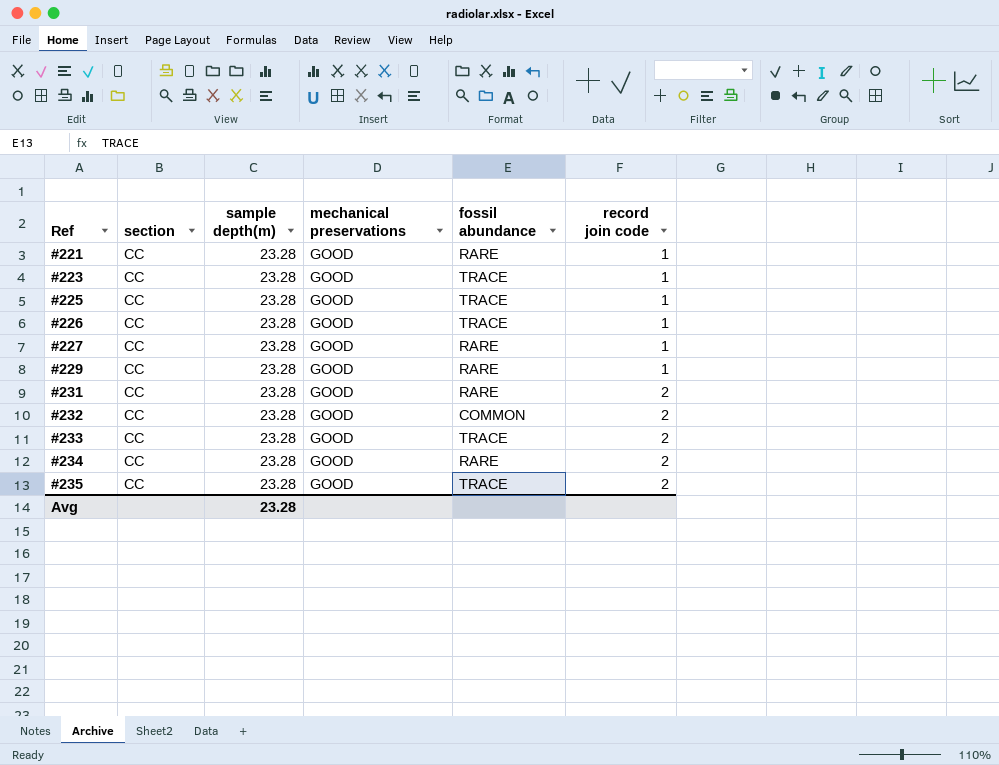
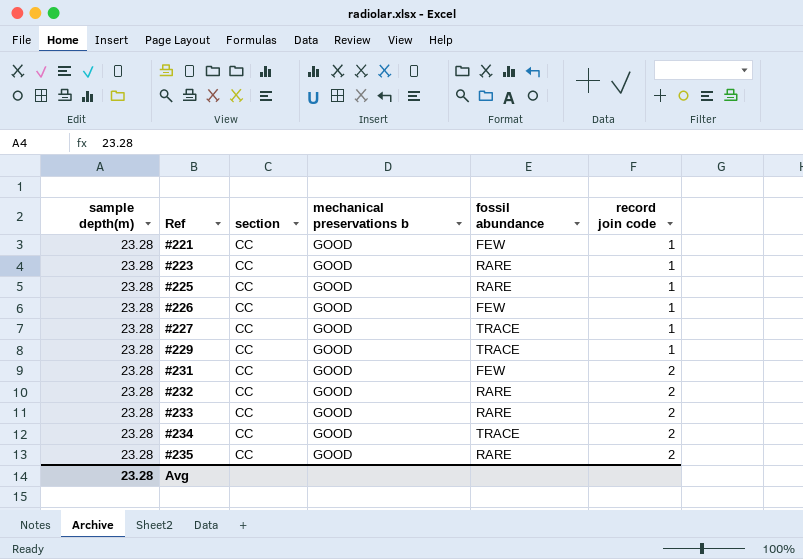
column sample depth(m) | position: 3 -> 1
column name: mechanical preservations -> mechanical preservations b
#221 | fossil abundance: RARE -> FEW
#223 | fossil abundance: TRACE -> RARE
#225 | fossil abundance: TRACE -> RARE
#226 | fossil abundance: TRACE -> FEW
#227 | fossil abundance: RARE -> TRACE
#229 | fossil abundance: RARE -> TRACE
#231 | fossil abundance: RARE -> FEW
#232 | fossil abundance: COMMON -> RARE
#233 | fossil abundance: TRACE -> RARE
#234 | fossil abundance: RARE -> TRACE
#235 | fossil abundance: TRACE -> RARE

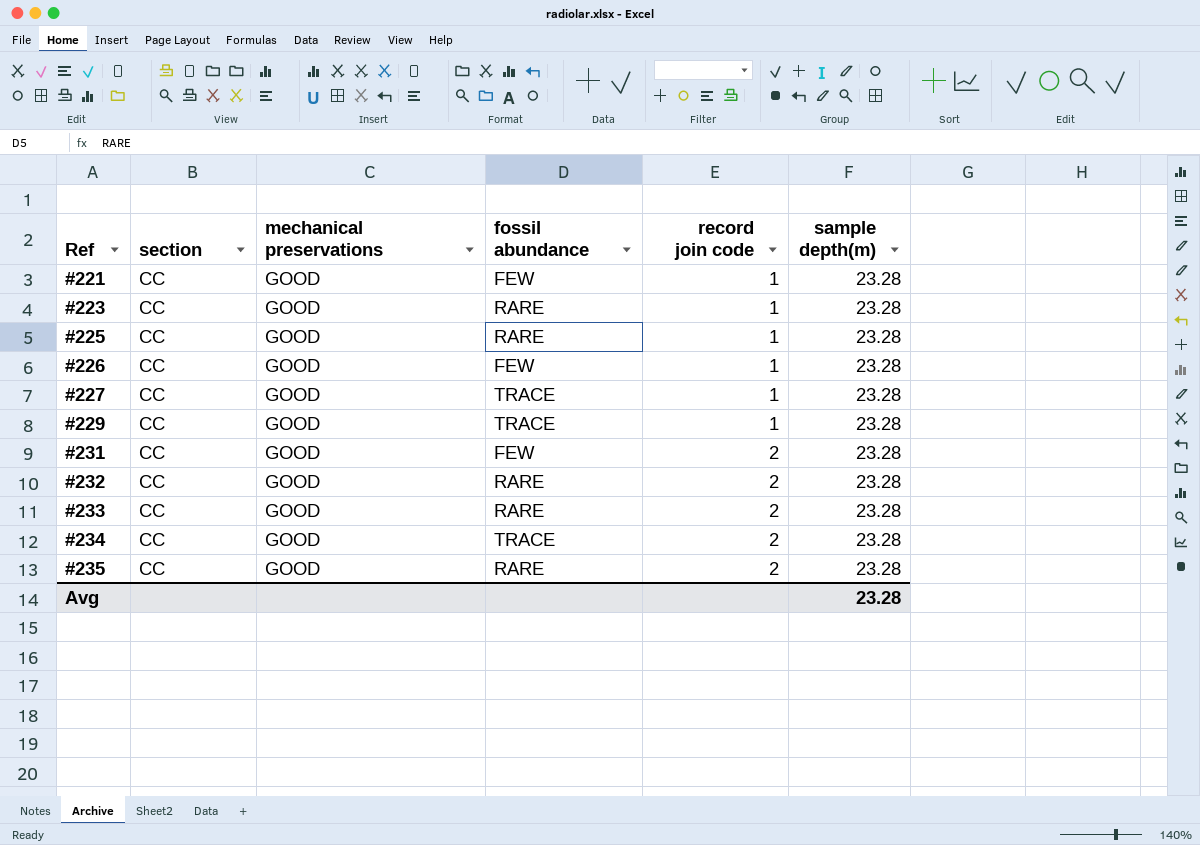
column name: mechanical preservations b -> mechanical preservations
column sample depth(m) | position: 1 -> 6

